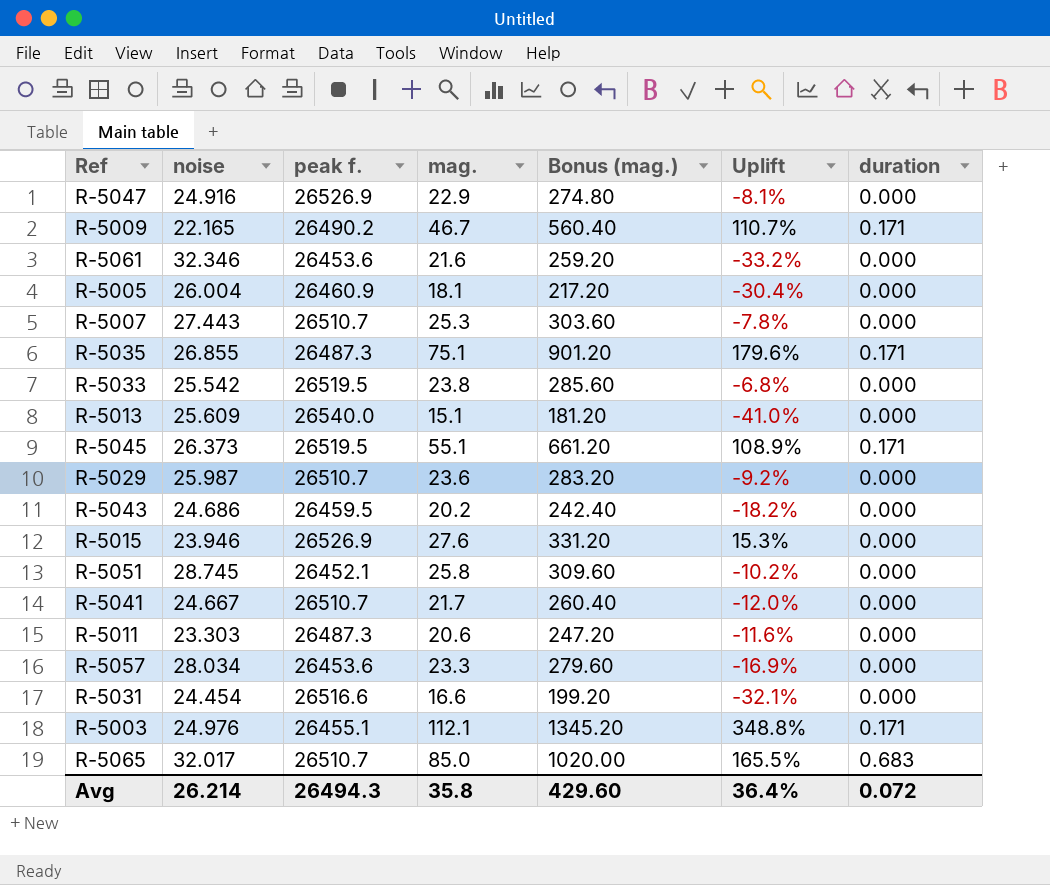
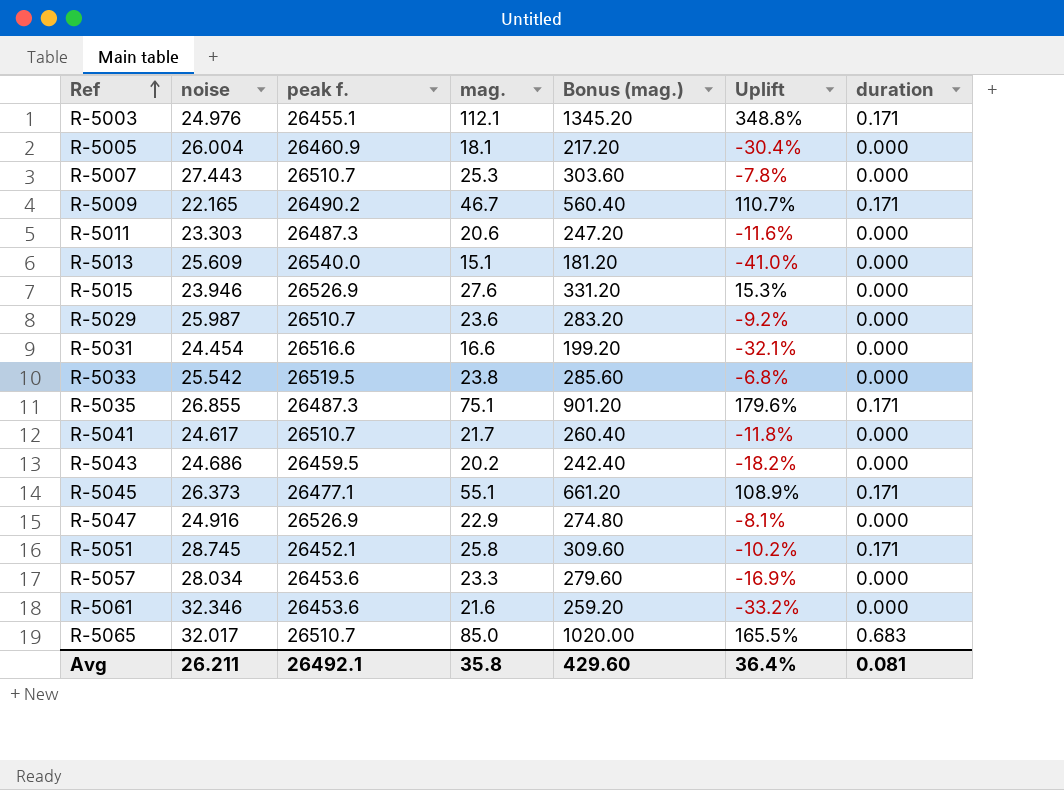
row order: none -> Ref ascending
R-5041 | noise: 24.667 -> 24.617
R-5041 | Uplift: -12.0% -> -11.8%
R-5045 | peak f.: 26519.5 -> 26477.1
R-5051 | duration: 0.000 -> 0.171
Avg | noise: 26.214 -> 26.211
Avg | peak f.: 26494.3 -> 26492.1
Avg | duration: 0.072 -> 0.081

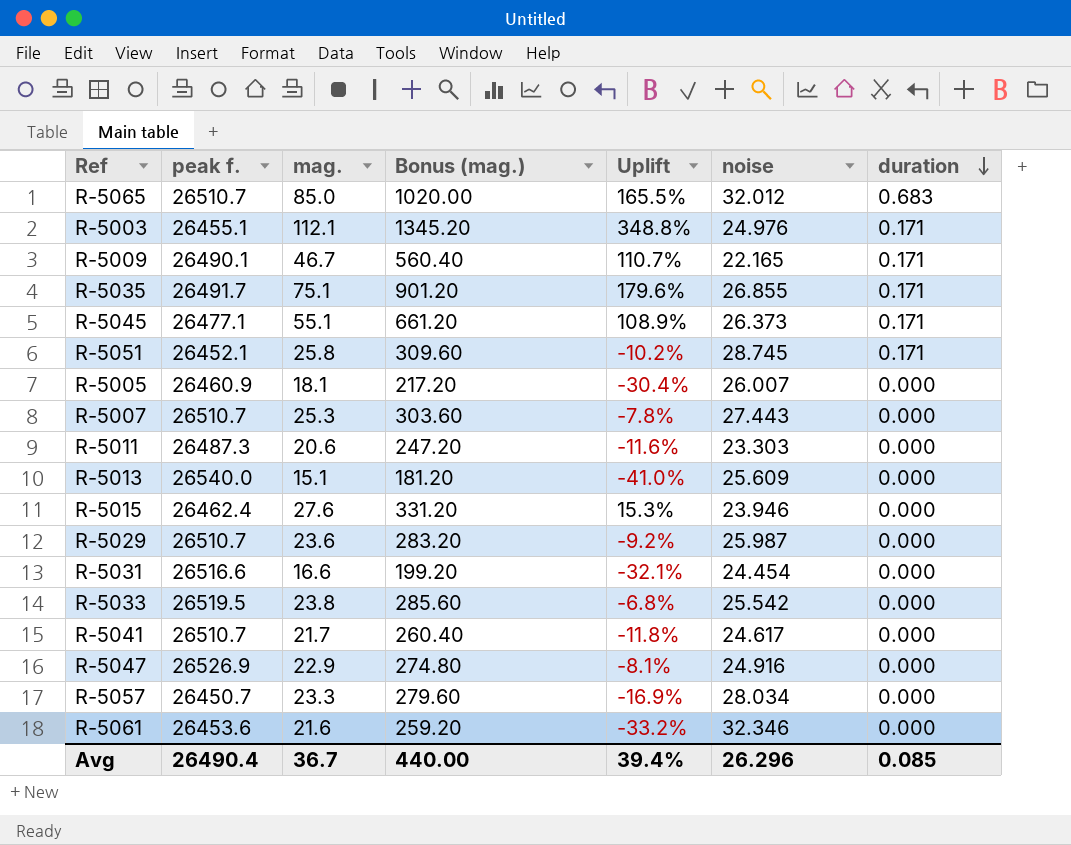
row order: Ref ascending -> duration descending
column noise | position: 2 -> 6
row R-5043: 24.686 | 26459.5 | 20.2 | 242.40 | -18.2% | 0.000 -> none
R-5065 | noise: 32.017 -> 32.012
R-5009 | peak f.: 26490.2 -> 26490.1
R-5035 | peak f.: 26487.3 -> 26491.7
R-5005 | noise: 26.004 -> 26.007
R-5015 | peak f.: 26526.9 -> 26462.4
R-5057 | peak f.: 26453.6 -> 26450.7
Avg | peak f.: 26492.1 -> 26490.4
Avg | mag.: 35.8 -> 36.7
Avg | Bonus (mag.): 429.60 -> 440.00
Avg | Uplift: 36.4% -> 39.4%
Avg | noise: 26.211 -> 26.296
Avg | duration: 0.081 -> 0.085

